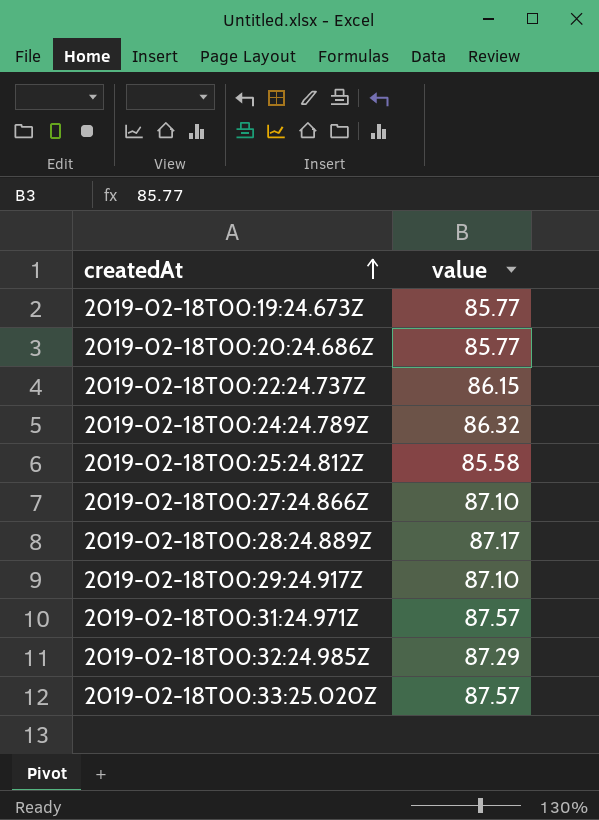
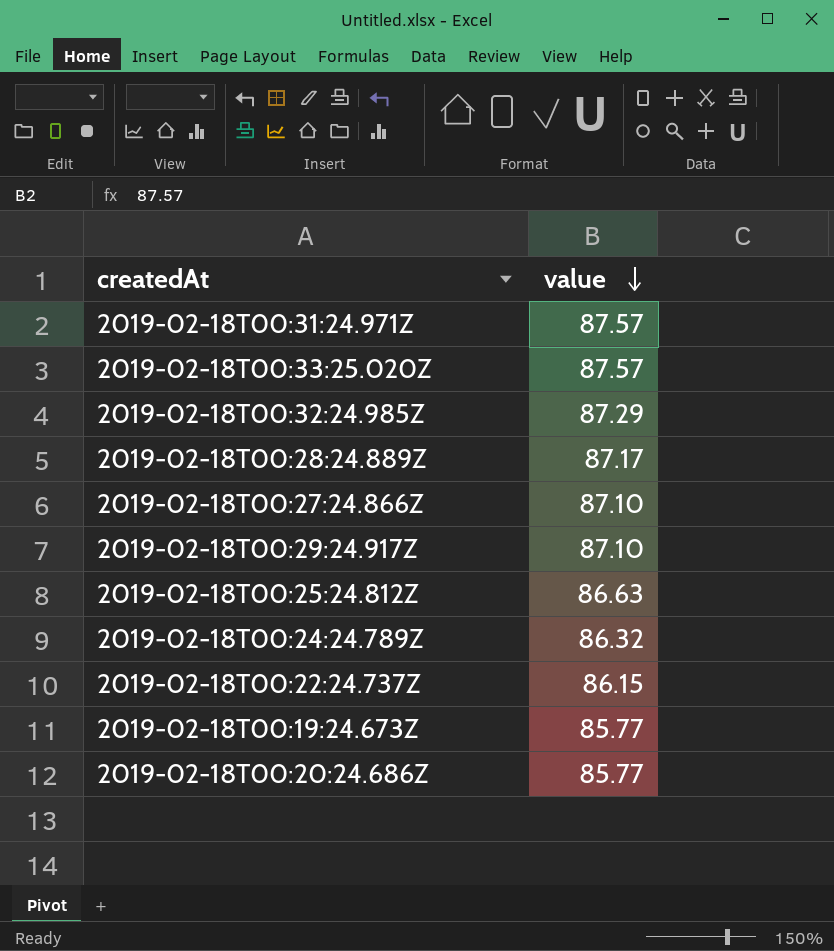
row order: createdAt ascending -> value descending
2019-02-18T00:25:24.812Z | value: 85.58 -> 86.63

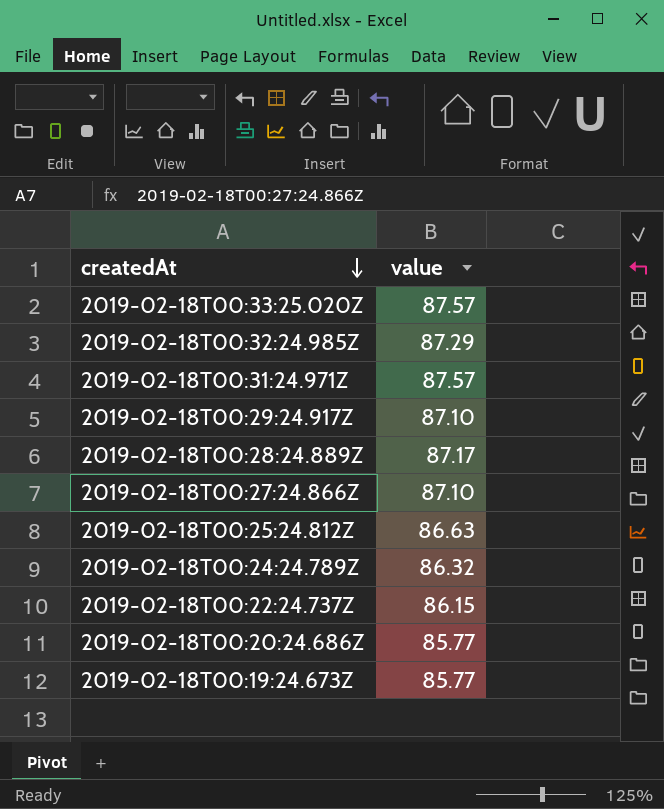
row order: value descending -> createdAt descending

